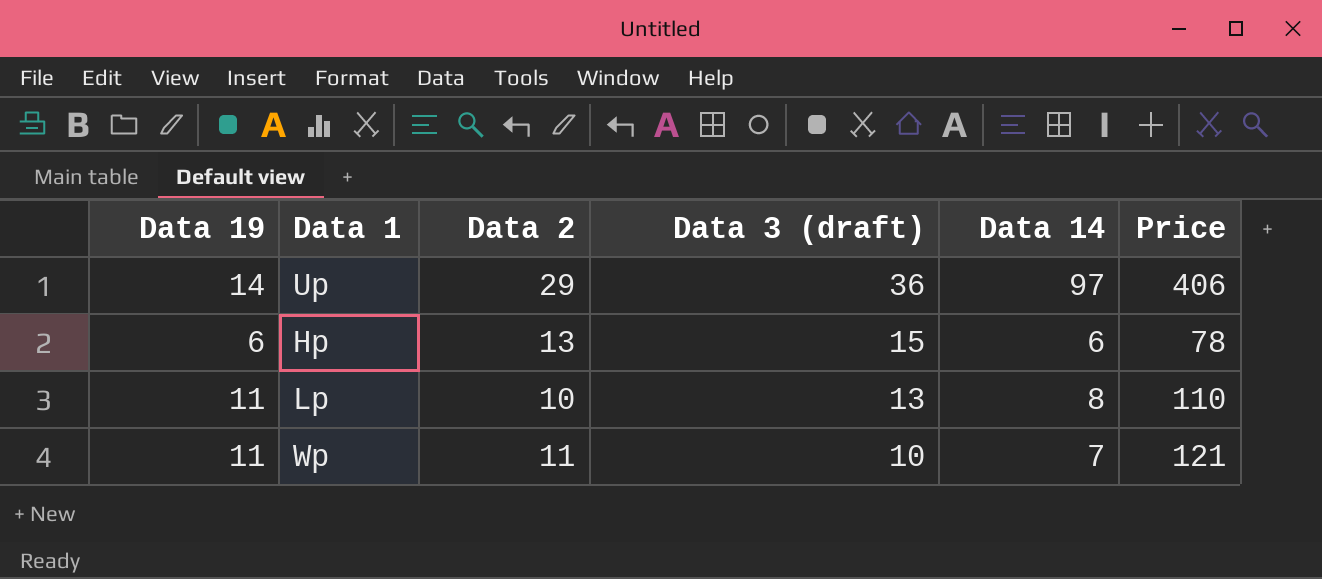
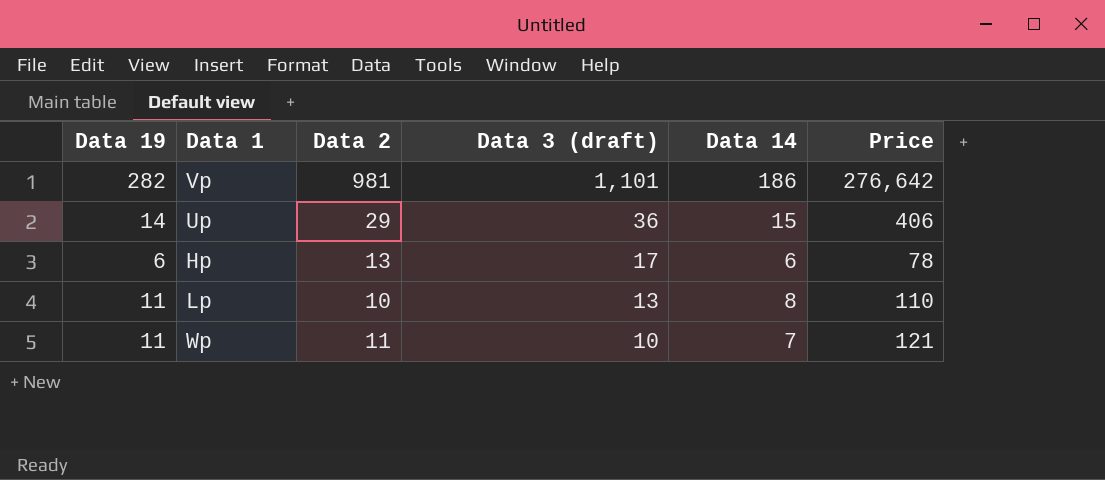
row Vp: none -> 282 | 981 | 1,101 | 186 | 276,642
Up | Data 14: 97 -> 15
Hp | Data 3 (draft): 15 -> 17

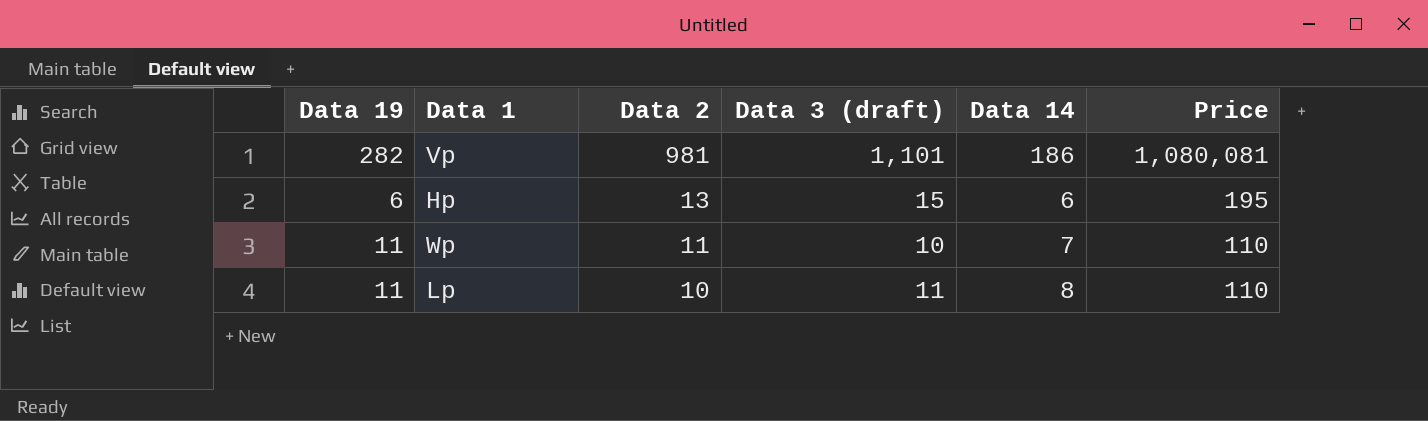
row order: Data 3 (draft) descending -> Data 2 descending
column Price | formula: [Data 19] * [Data 2] -> [Data 2] * [Data 3 (draft)]
row Up: 14 | 29 | 36 | 15 | 406 -> none
Hp | Data 3 (draft): 17 -> 15
Lp | Data 3 (draft): 13 -> 11

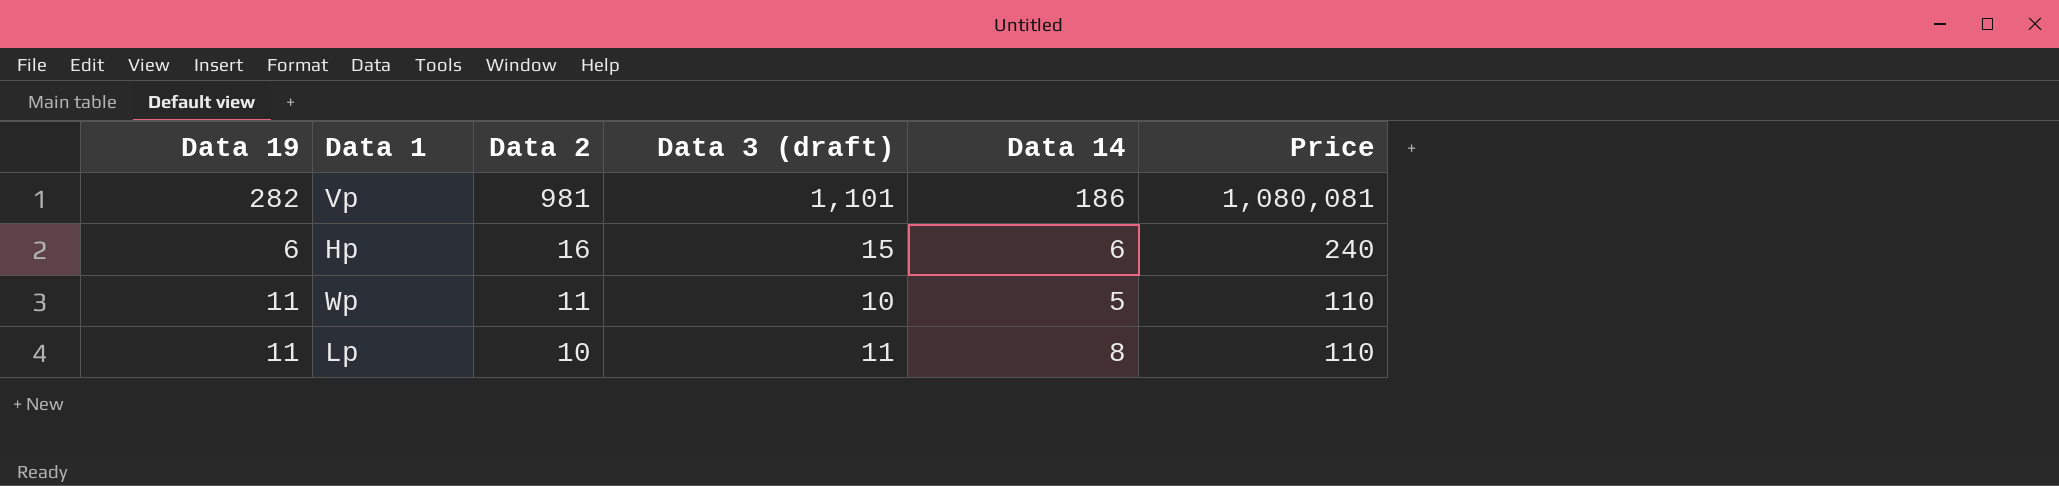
Hp | Data 2: 13 -> 16
Hp | Price: 195 -> 240
Wp | Data 14: 7 -> 5

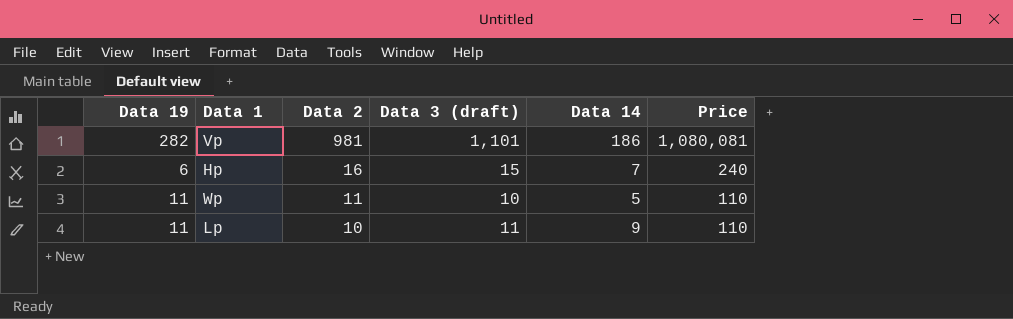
Hp | Data 14: 6 -> 7
Lp | Data 14: 8 -> 9

